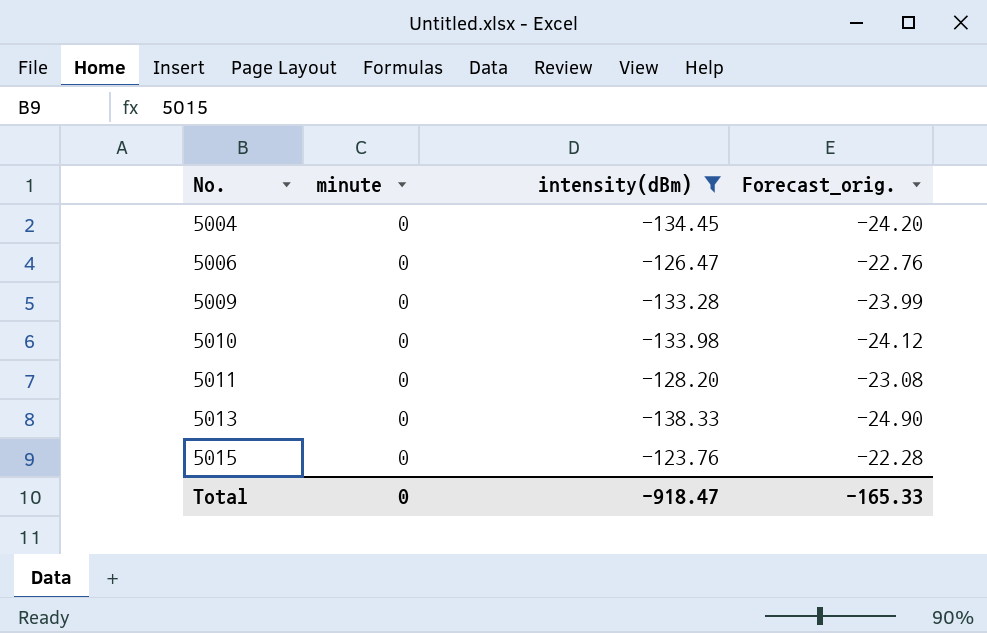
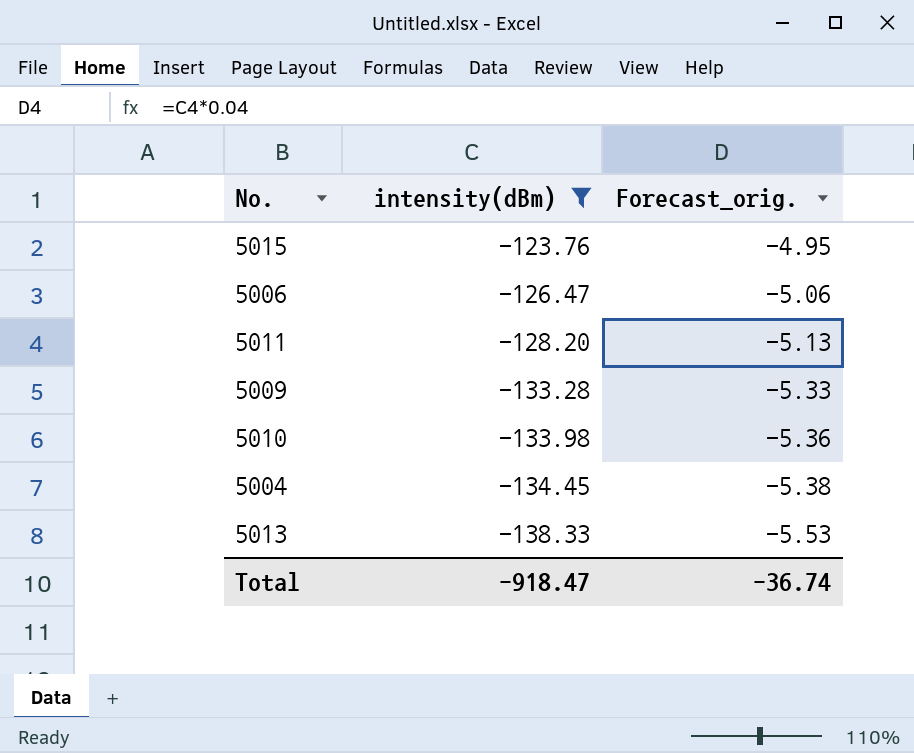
row order: No. ascending -> intensity(dBm) descending
column minute | position: 2 -> none
column Forecast_orig. | formula: [intensity(dBm)] * 0.18 -> [intensity(dBm)] * 0.04
Total | Forecast_orig.: -165.33 -> -36.74

